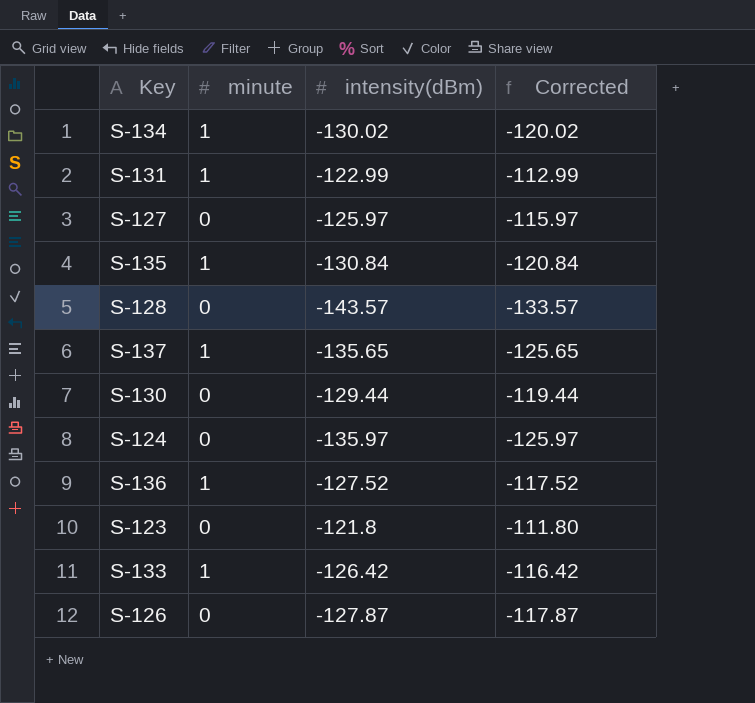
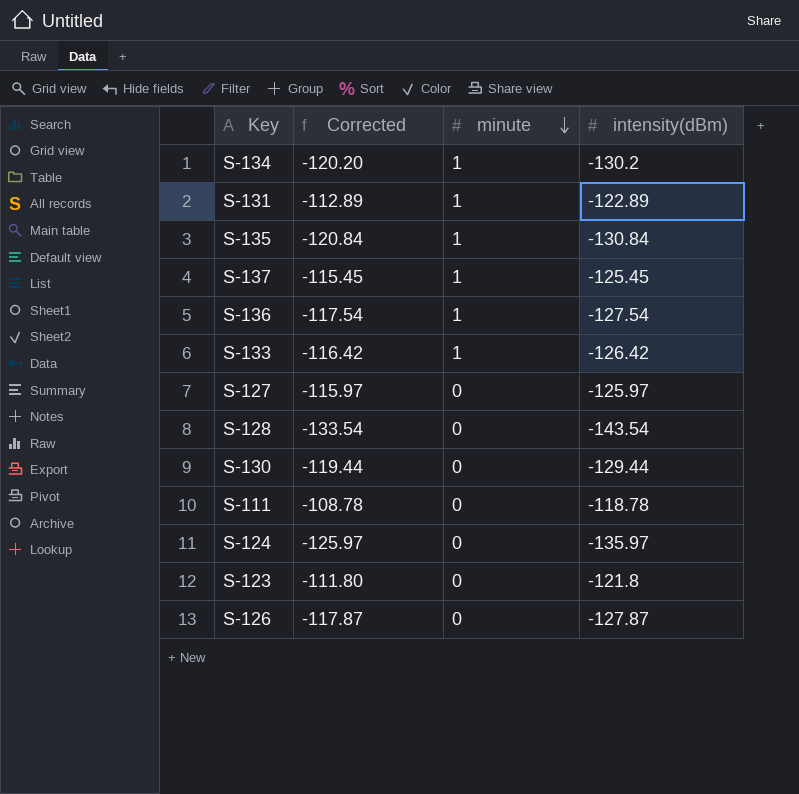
row order: none -> minute descending
column Corrected | position: 4 -> 2
S-134 | Corrected: -120.02 -> -120.20
S-134 | intensity(dBm): -130.02 -> -130.2
S-131 | Corrected: -112.99 -> -112.89
S-131 | intensity(dBm): -122.99 -> -122.89
S-137 | Corrected: -125.65 -> -115.45
S-137 | intensity(dBm): -135.65 -> -125.45
S-136 | Corrected: -117.52 -> -117.54
S-136 | intensity(dBm): -127.52 -> -127.54
S-128 | Corrected: -133.57 -> -133.54
S-128 | intensity(dBm): -143.57 -> -143.54
row S-111: none -> -108.78 | 0 | -118.78

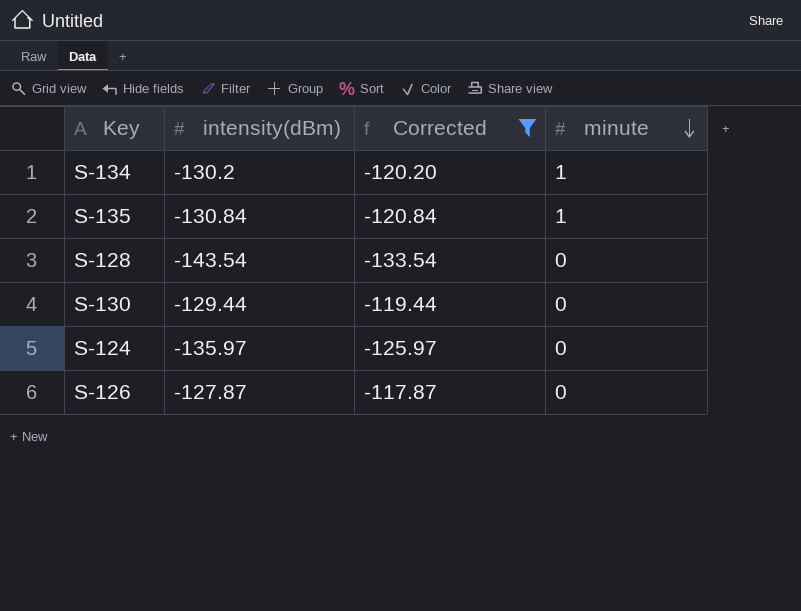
filter: none -> Corrected <= -117.87
column intensity(dBm) | position: 4 -> 2

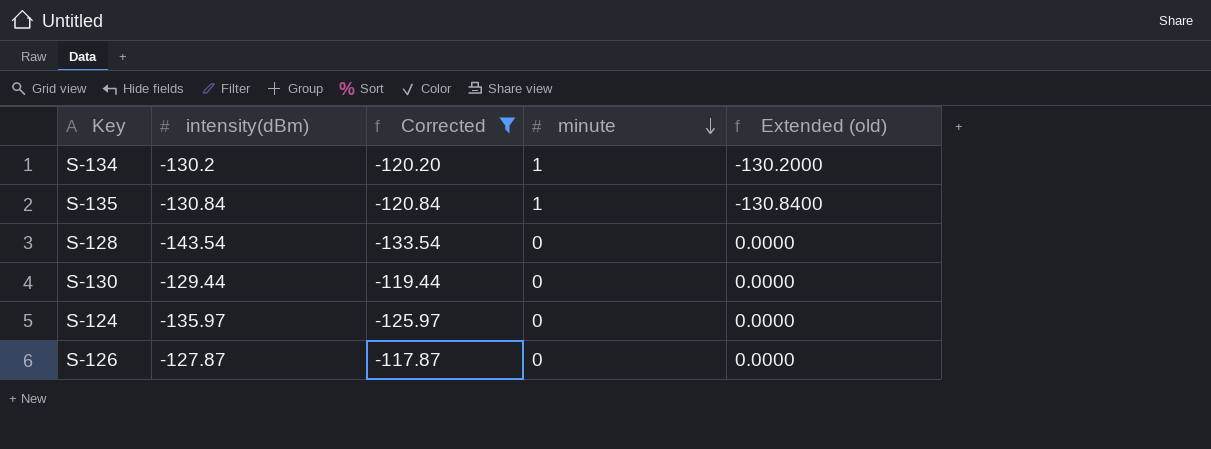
column Extended (old) | formula: none -> [intensity(dBm)] * [minute]

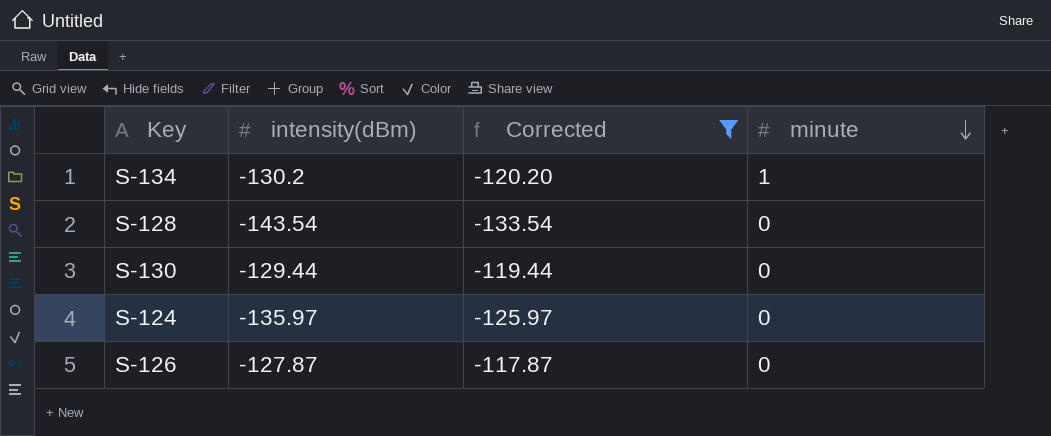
column Extended (old) | formula: [intensity(dBm)] * [minute] -> none
row S-135: -130.84 | -120.84 | 1 | -130.8400 -> none

